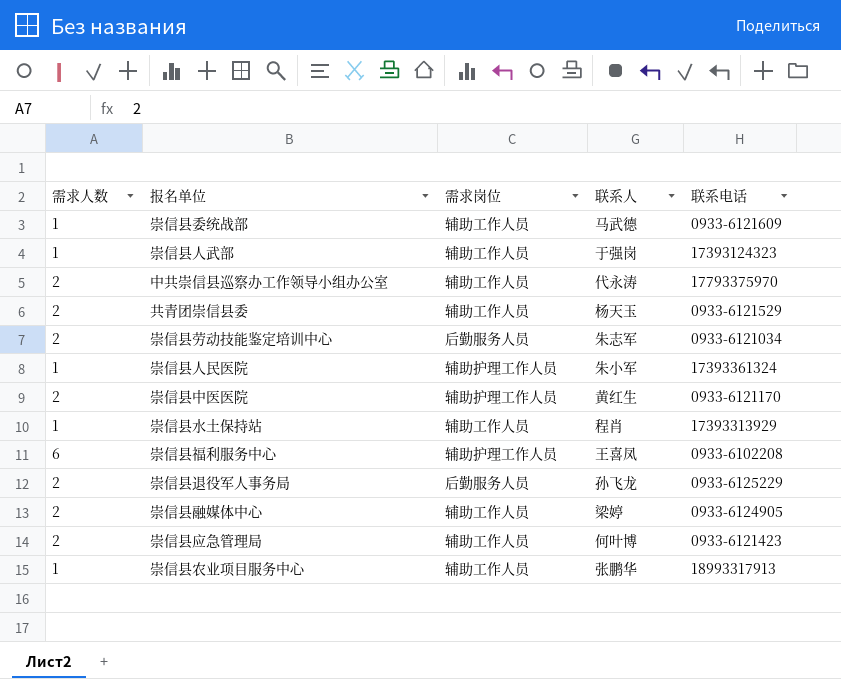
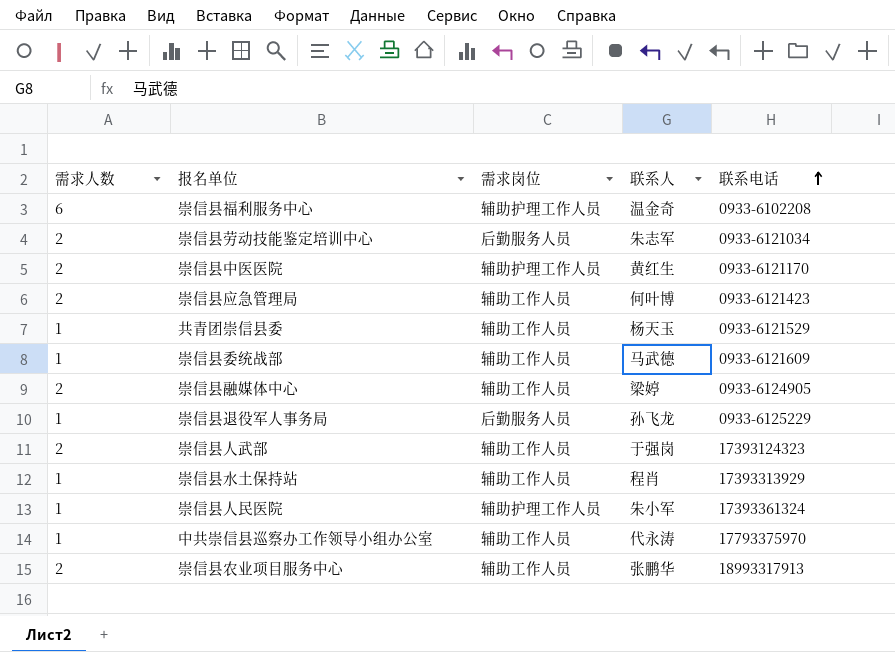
row order: none -> 联系电话 ascending
崇信县福利服务中心 | 联系人: 王喜凤 -> 温金奇
共青团崇信县委 | 需求人数: 2 -> 1
崇信县退役军人事务局 | 需求人数: 2 -> 1
崇信县人武部 | 需求人数: 1 -> 2
中共崇信县巡察办工作领导小组办公室 | 需求人数: 2 -> 1
崇信县农业项目服务中心 | 需求人数: 1 -> 2

